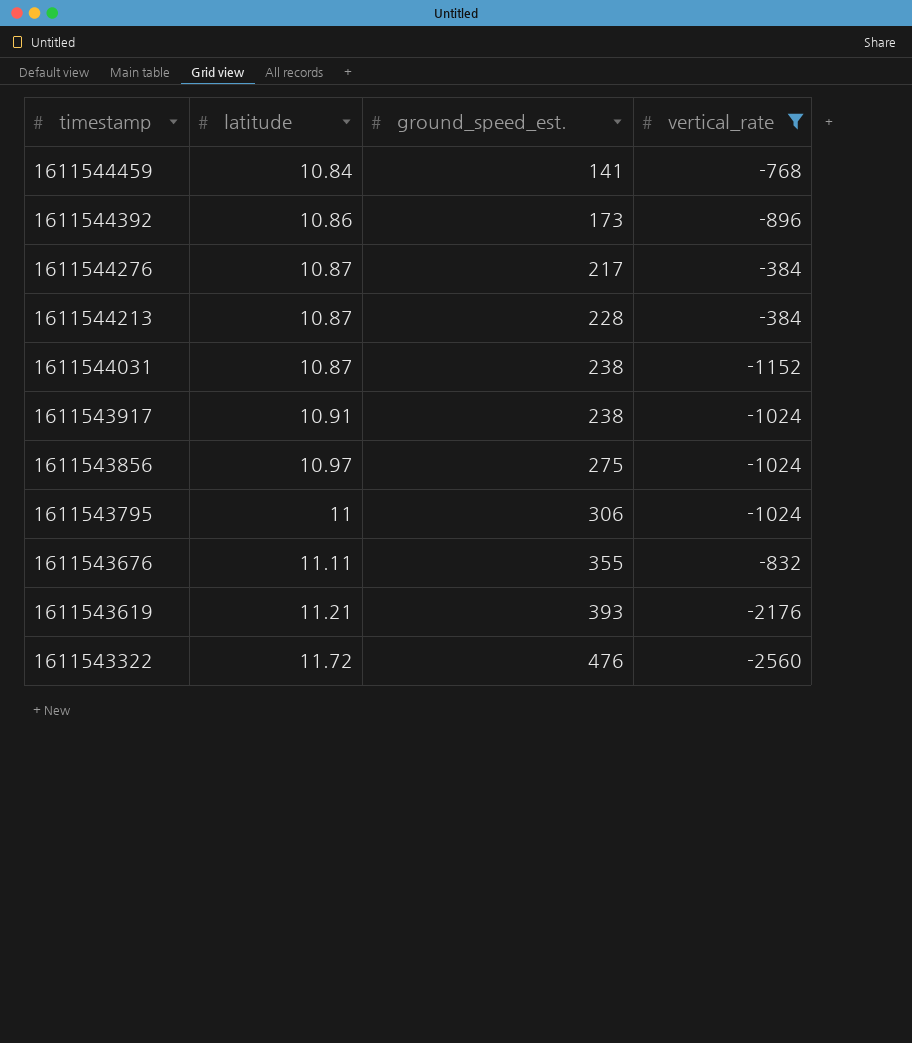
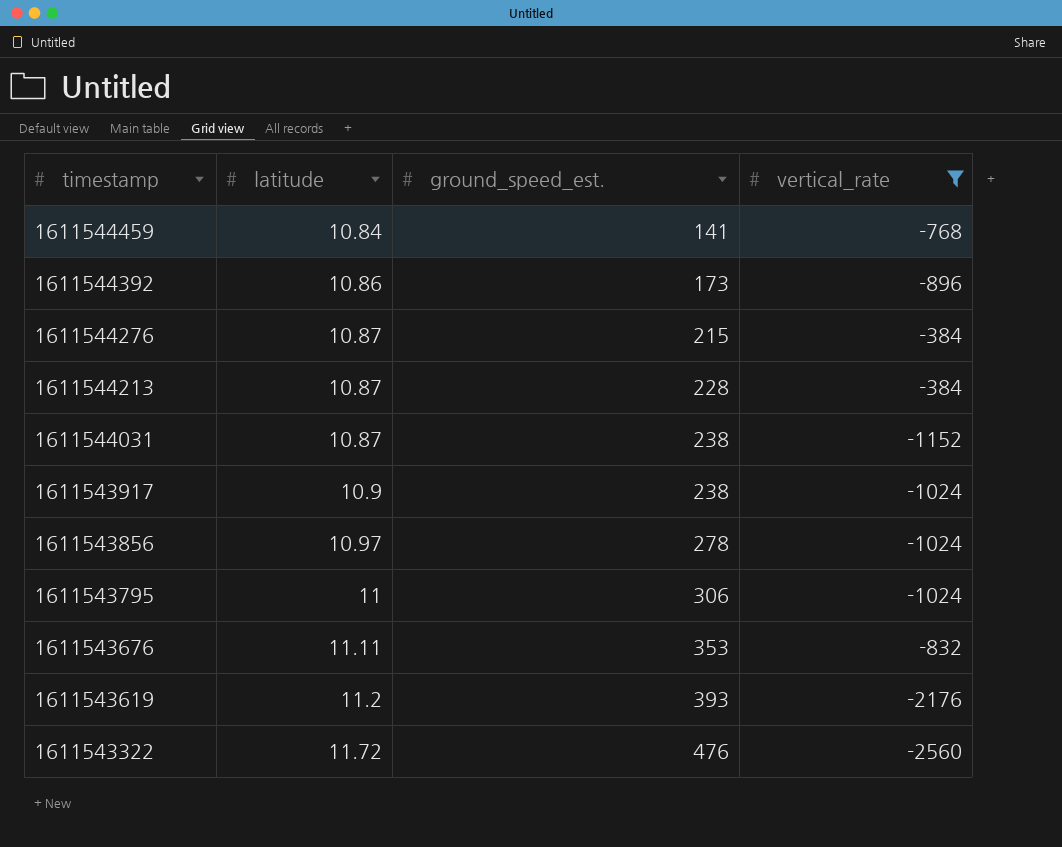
1611544276 | ground_speed_est.: 217 -> 215
1611543917 | latitude: 10.91 -> 10.9
1611543856 | ground_speed_est.: 275 -> 278
1611543676 | ground_speed_est.: 355 -> 353
1611543619 | latitude: 11.21 -> 11.2

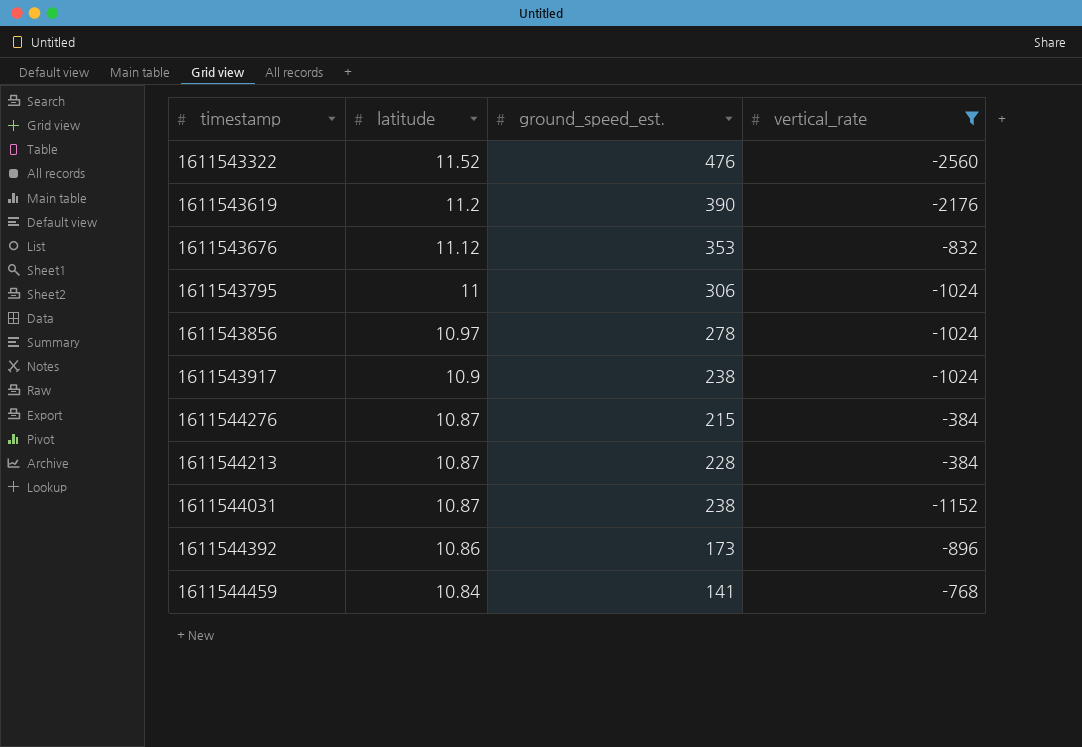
row order: timestamp descending -> latitude descending
1611543322 | latitude: 11.72 -> 11.52
1611543619 | ground_speed_est.: 393 -> 390
1611543676 | latitude: 11.11 -> 11.12

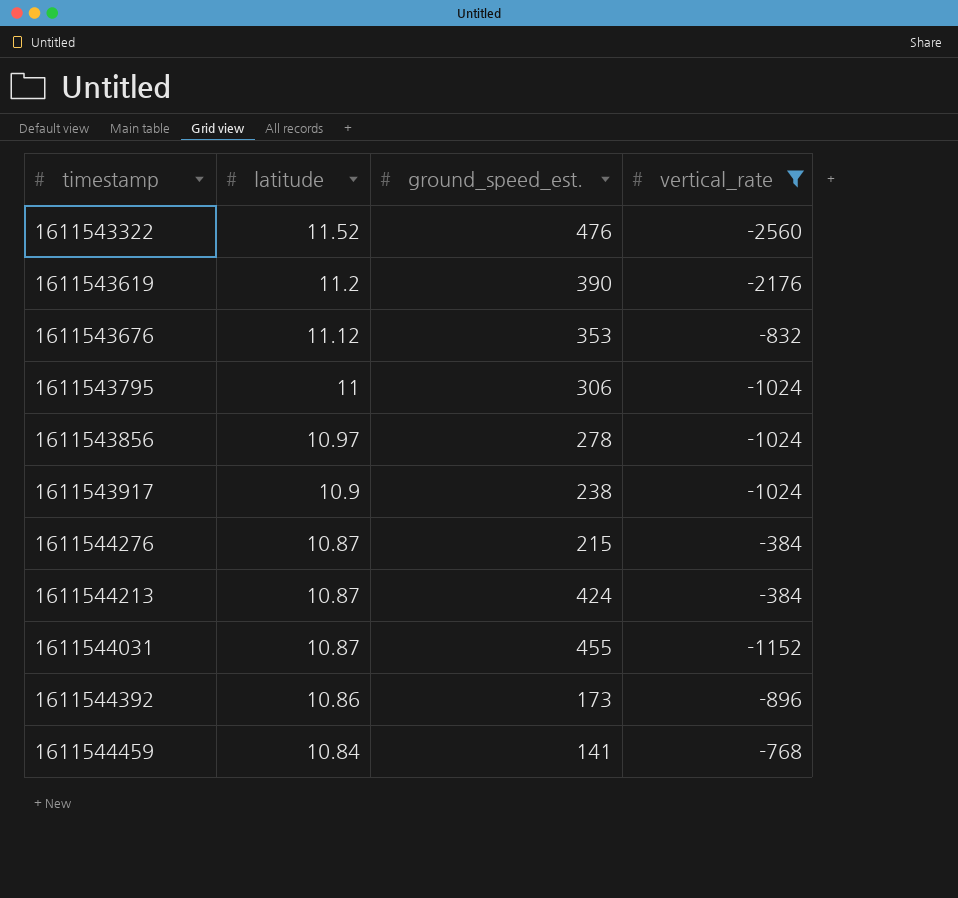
1611544213 | ground_speed_est.: 228 -> 424
1611544031 | ground_speed_est.: 238 -> 455

